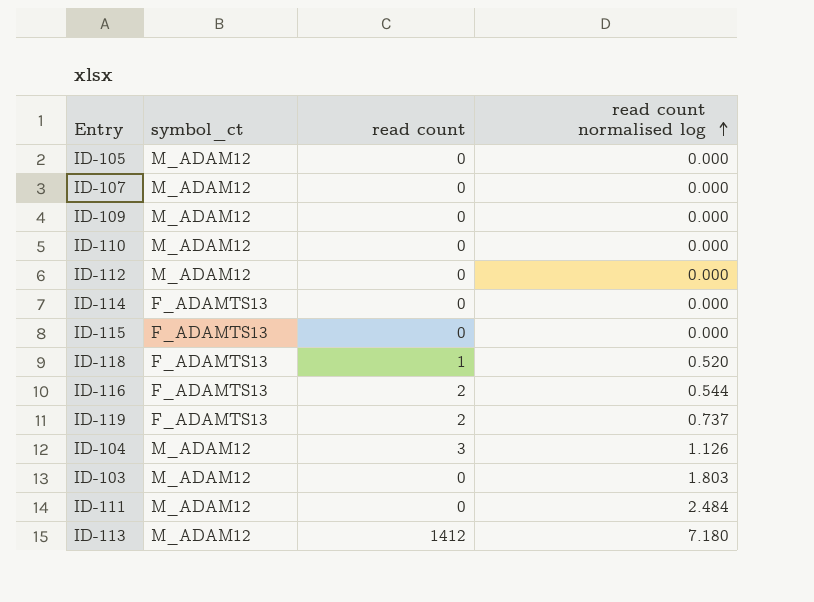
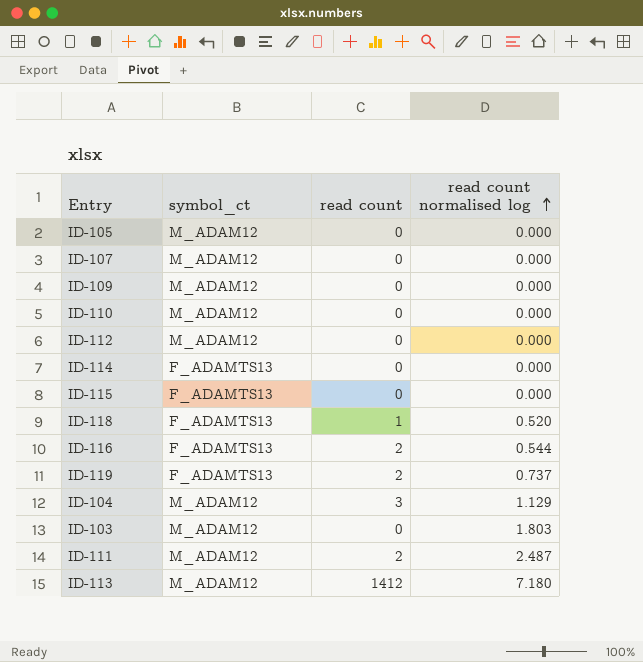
ID-104 | read count normalised log: 1.126 -> 1.129
ID-111 | read count: 0 -> 2
ID-111 | read count normalised log: 2.484 -> 2.487

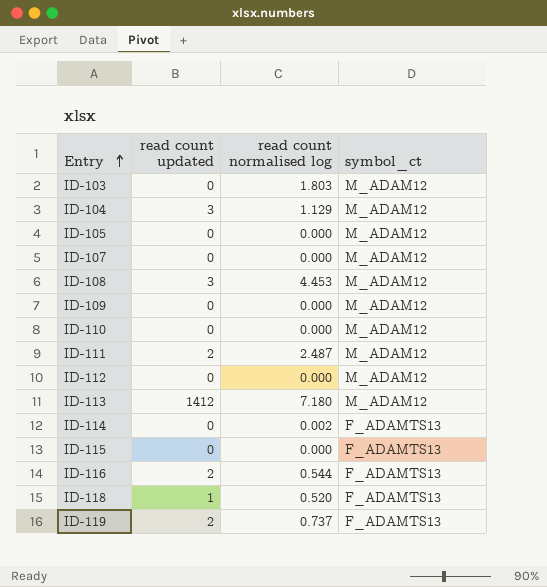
row order: read count normalised log ascending -> Entry ascending
column name: read count -> read count updated
column symbol_ct | position: 2 -> 4
row ID-108: none -> 3 | 4.453 | M_ADAM12
ID-114 | read count normalised log: 0.000 -> 0.002

